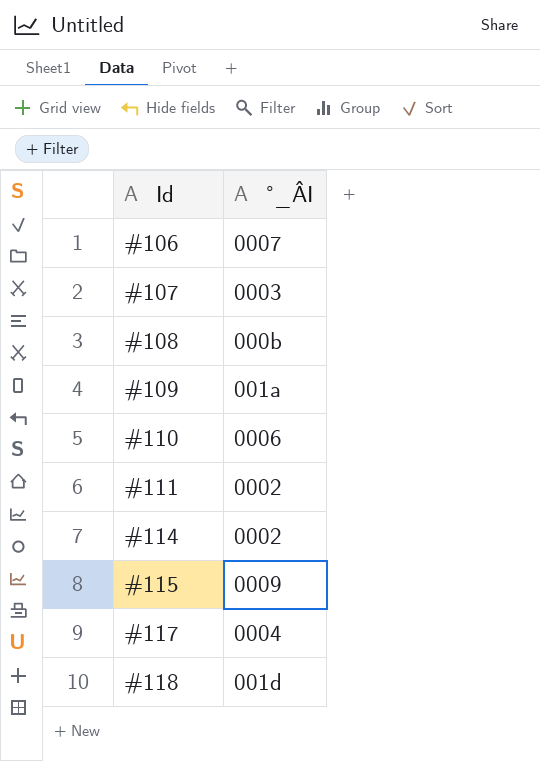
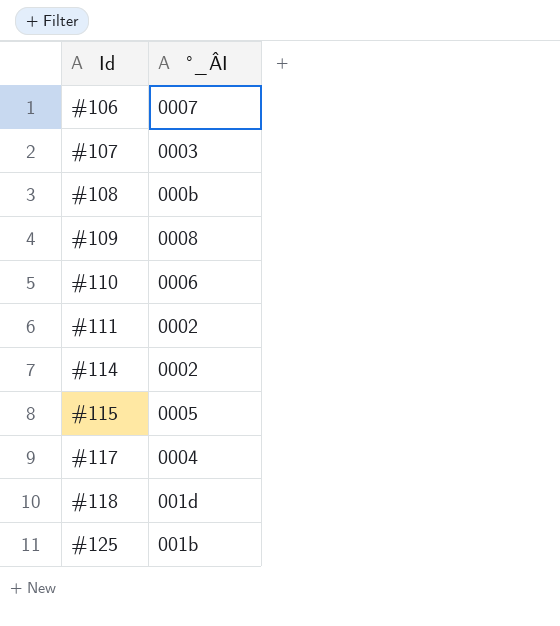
#109 | °_ÂI: 001a -> 0008
#115 | °_ÂI: 0009 -> 0005
row #125: none -> 001b

